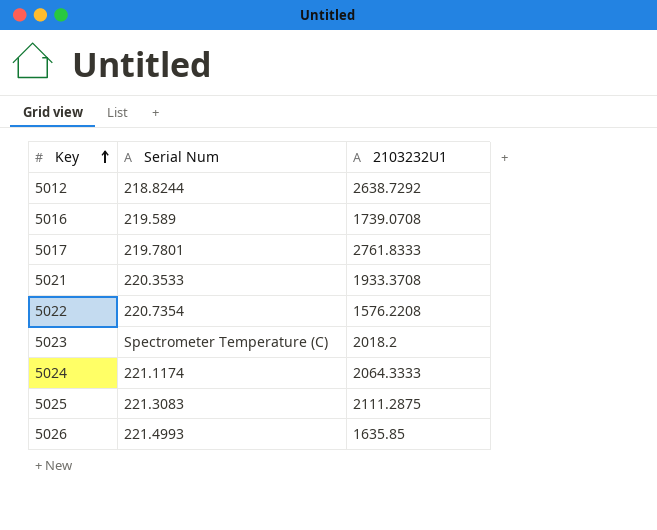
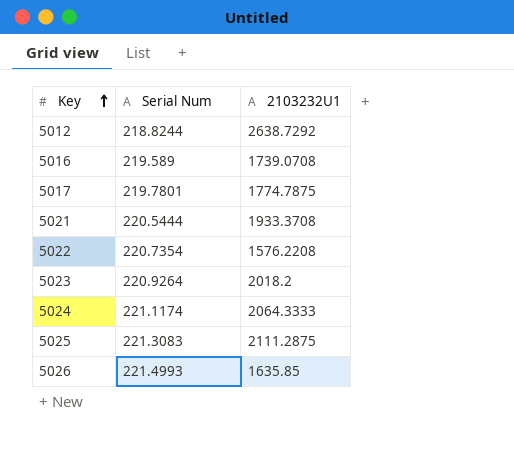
5017 | 2103232U1: 2761.8333 -> 1774.7875
5021 | Serial Num: 220.3533 -> 220.5444
5023 | Serial Num: Spectrometer Temperature (C) -> 220.9264

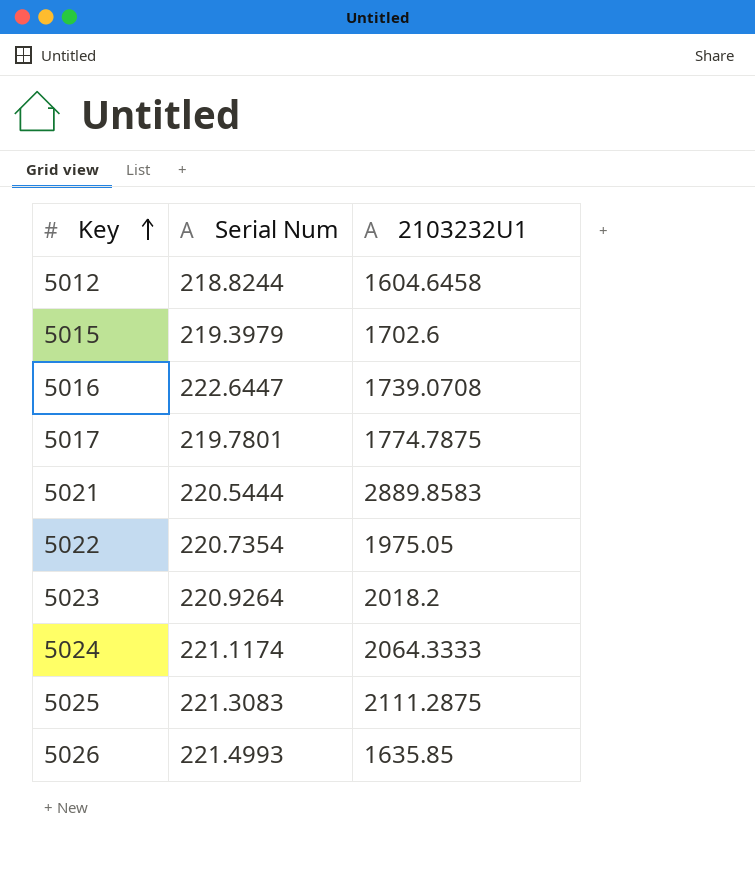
5012 | 2103232U1: 2638.7292 -> 1604.6458
row 5015: none -> 219.3979 | 1702.6
5016 | Serial Num: 219.589 -> 222.6447
5021 | 2103232U1: 1933.3708 -> 2889.8583
5022 | 2103232U1: 1576.2208 -> 1975.05

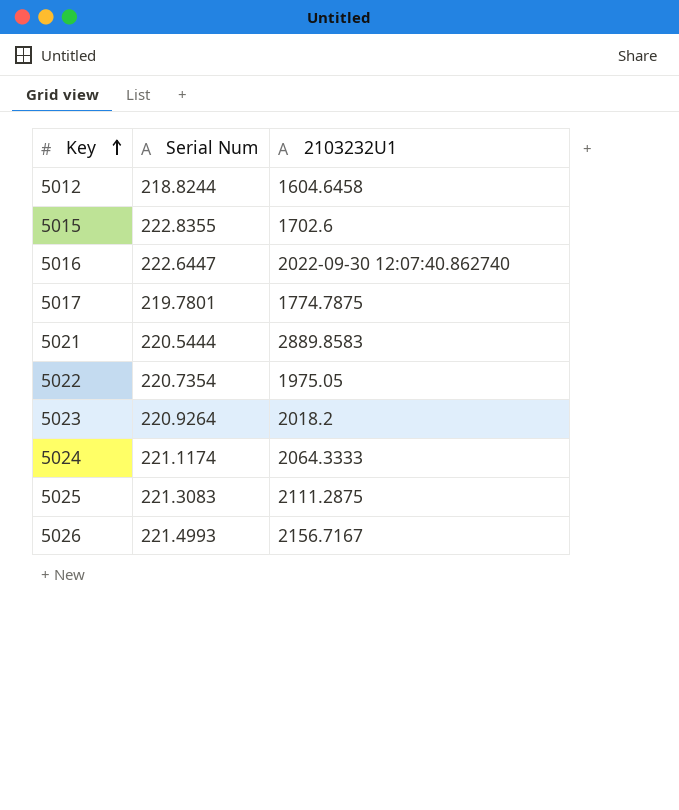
5015 | Serial Num: 219.3979 -> 222.8355
5016 | 2103232U1: 1739.0708 -> 2022-09-30 12:07:40.862740
5026 | 2103232U1: 1635.85 -> 2156.7167

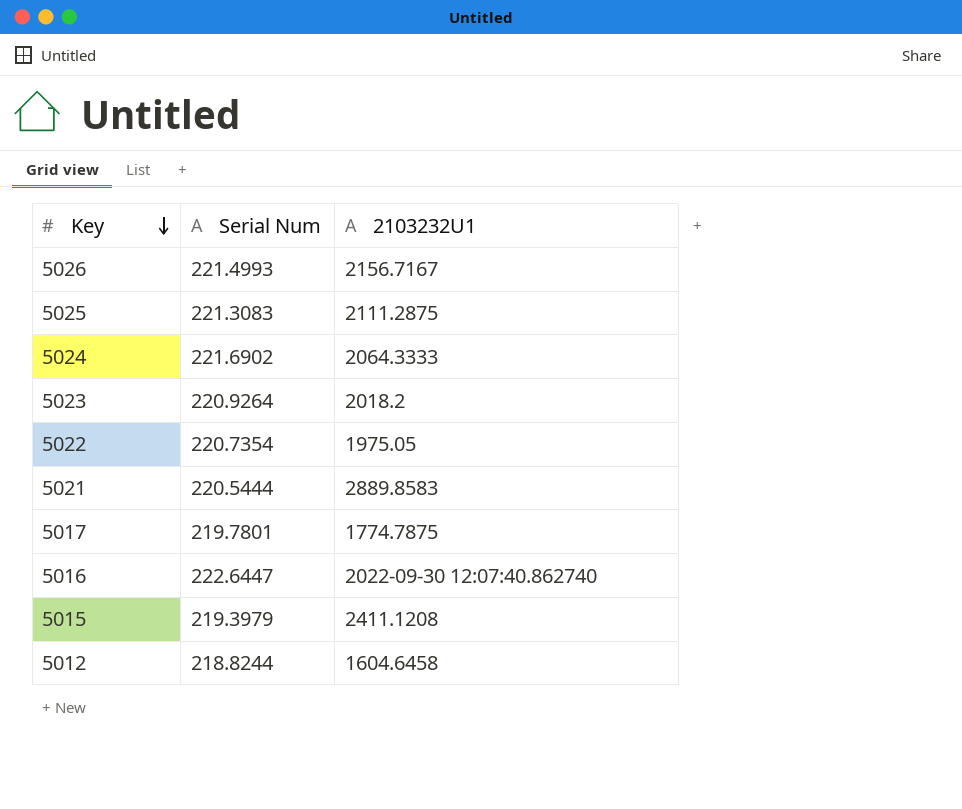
row order: Key ascending -> Key descending
5024 | Serial Num: 221.1174 -> 221.6902
5015 | Serial Num: 222.8355 -> 219.3979
5015 | 2103232U1: 1702.6 -> 2411.1208

